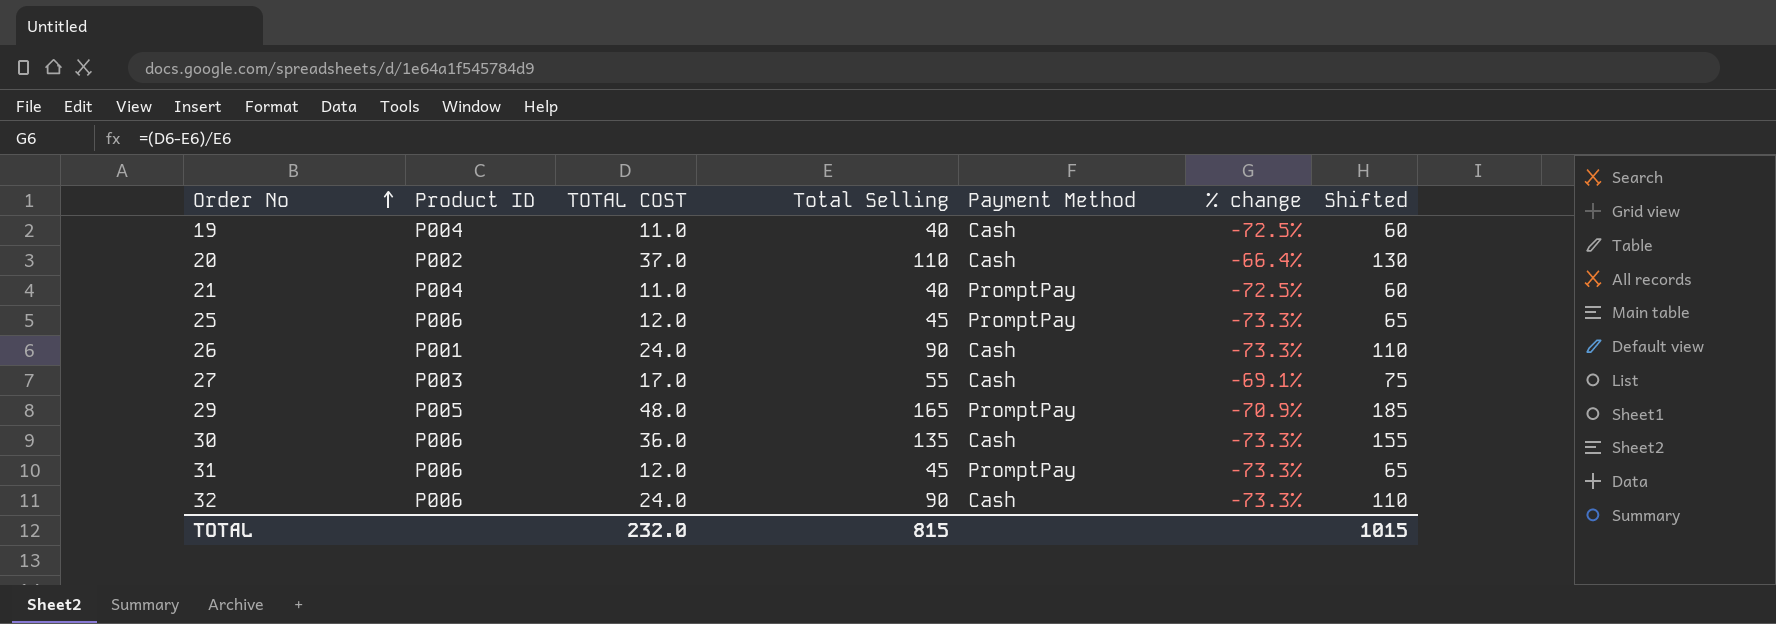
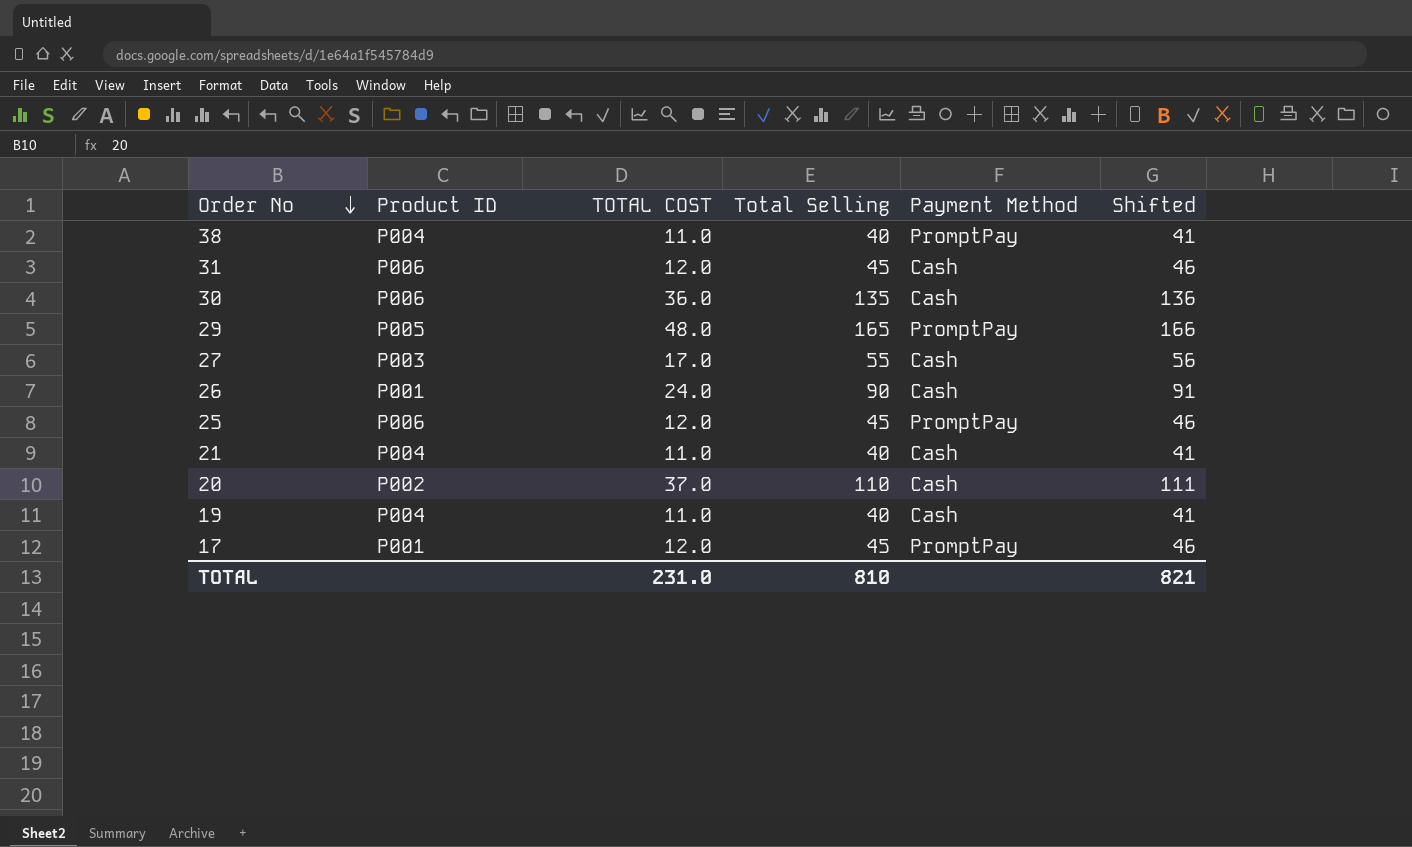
row order: Order No ascending -> Order No descending
column % change | formula: ([TOTAL COST] - [Total Selling]) / [Total Selling] -> none
column Shifted | formula: [Total Selling] + 20 -> [Total Selling] + 1
row 32: P006 | 24.0 | 90 | Cash | -73.3% | 110 -> none
row 38: none -> P004 | 11.0 | 40 | PromptPay | 41
31 | Payment Method: PromptPay -> Cash
21 | Payment Method: PromptPay -> Cash
row 17: none -> P001 | 12.0 | 45 | PromptPay | 46
TOTAL | TOTAL COST: 232.0 -> 231.0
TOTAL | Total Selling: 815 -> 810
TOTAL | Shifted: 1015 -> 821

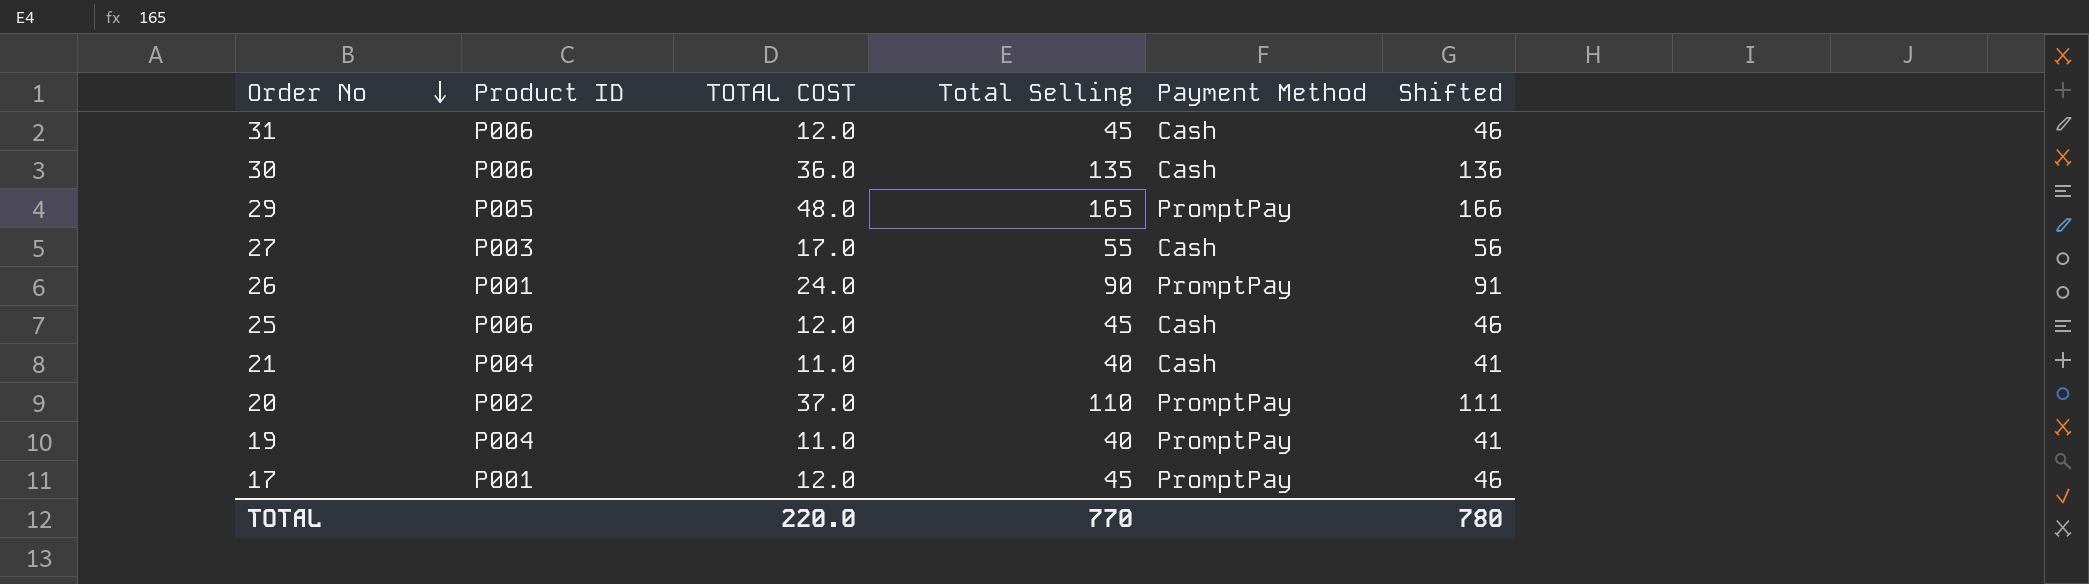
row 38: P004 | 11.0 | 40 | PromptPay | 41 -> none
26 | Payment Method: Cash -> PromptPay
25 | Payment Method: PromptPay -> Cash
20 | Payment Method: Cash -> PromptPay
19 | Payment Method: Cash -> PromptPay
TOTAL | TOTAL COST: 231.0 -> 220.0
TOTAL | Total Selling: 810 -> 770
TOTAL | Shifted: 821 -> 780

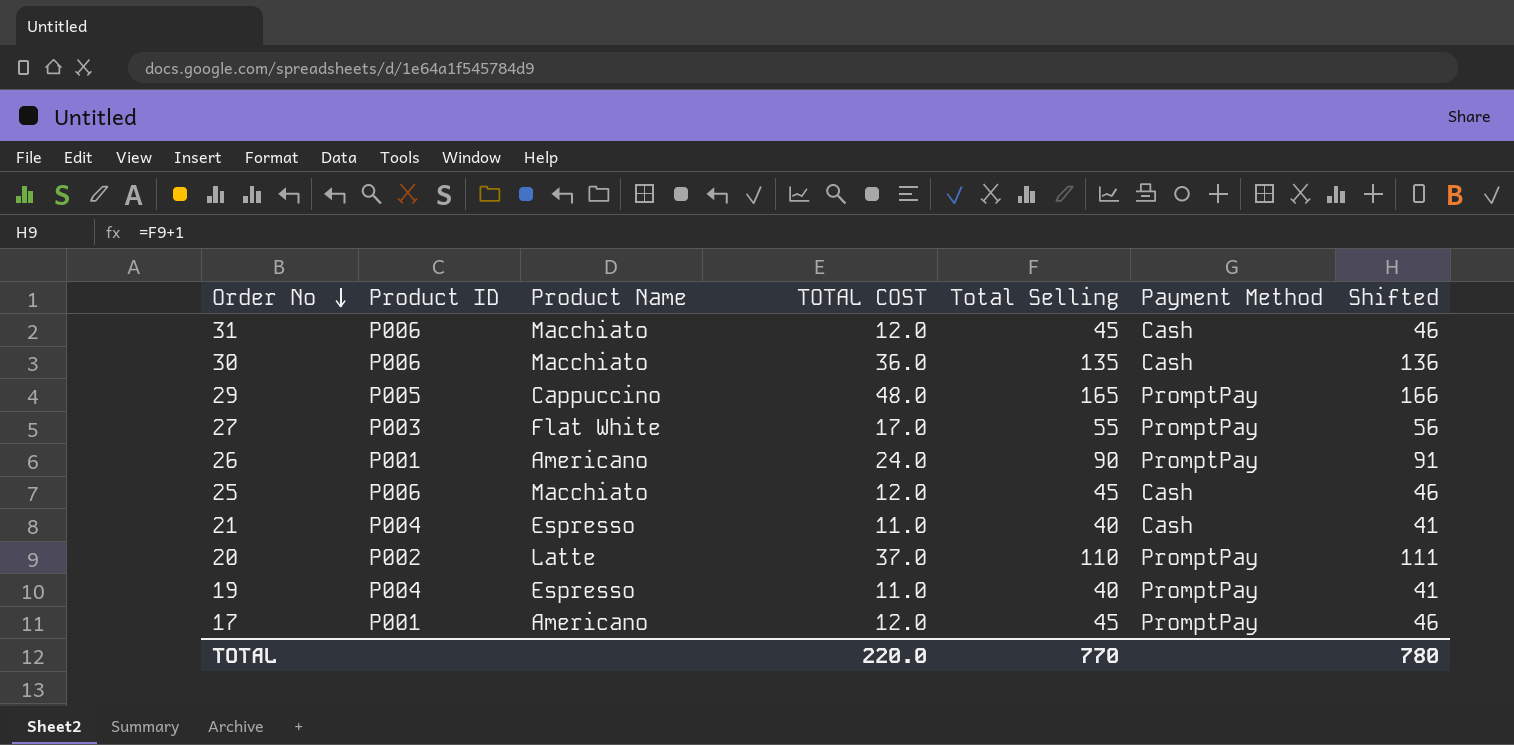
column Product Name | position: none -> 3
27 | Payment Method: Cash -> PromptPay

